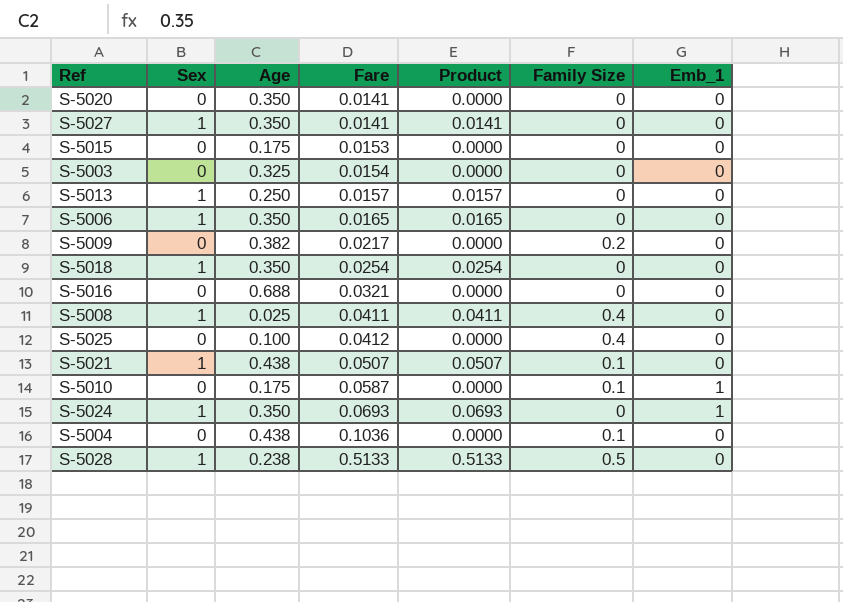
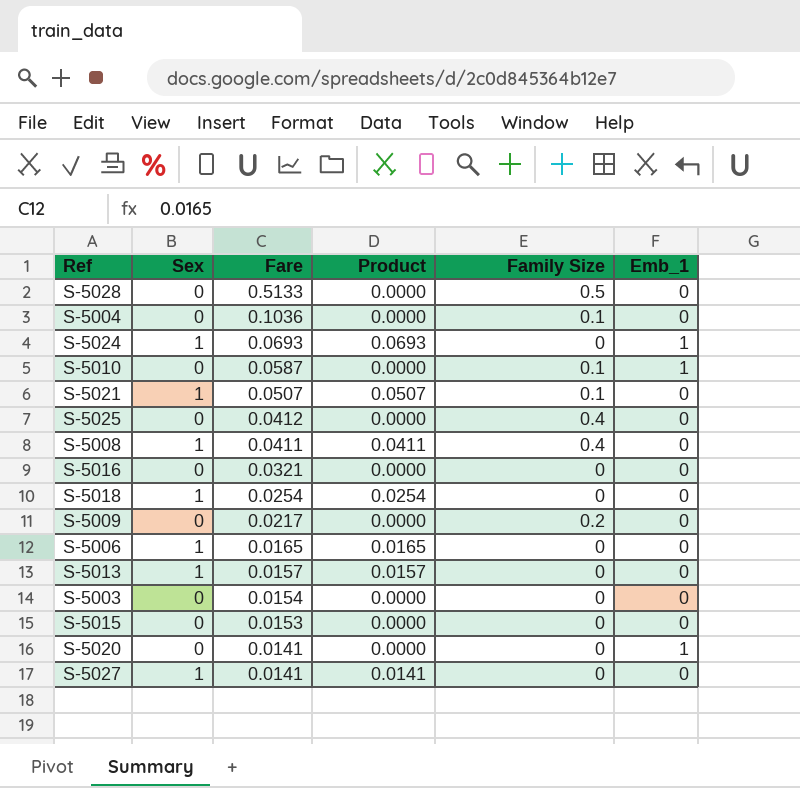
row order: Fare ascending -> Fare descending
column Age | position: 3 -> none
S-5028 | Sex: 1 -> 0
S-5028 | Product: 0.5133 -> 0.0000
S-5020 | Emb_1: 0 -> 1

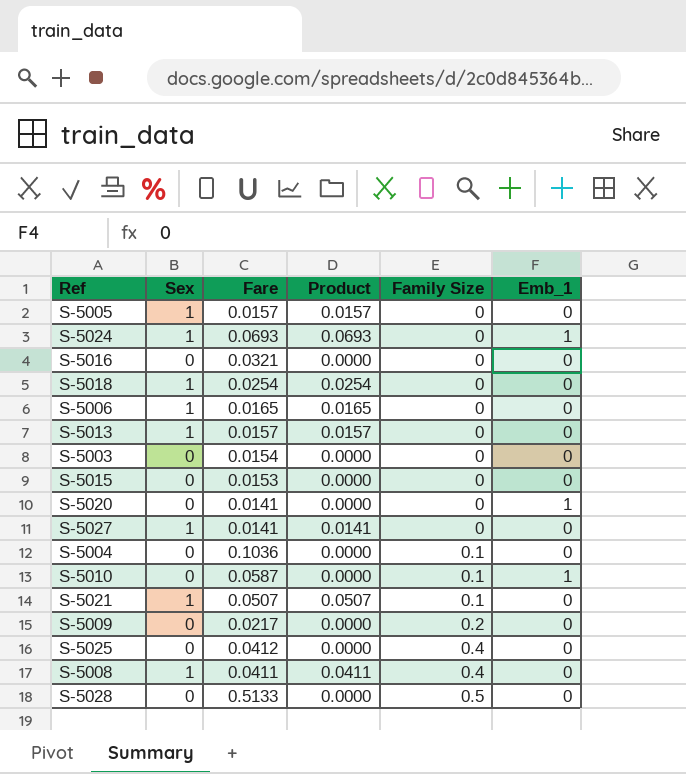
row order: Fare descending -> Family Size ascending
row S-5005: none -> 1 | 0.0157 | 0.0157 | 0 | 0

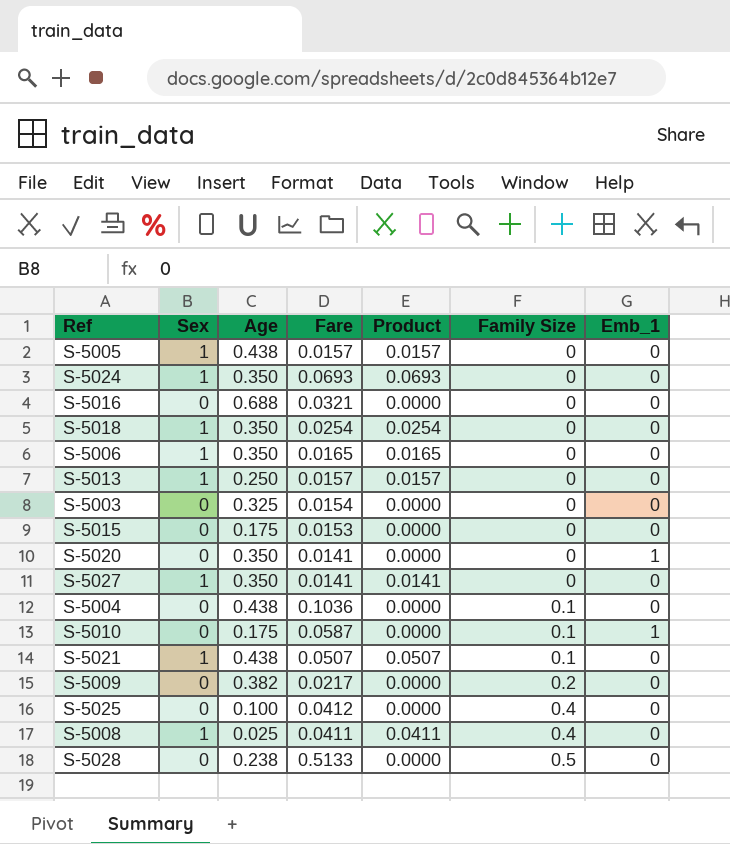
column Age | position: none -> 3
S-5024 | Emb_1: 1 -> 0

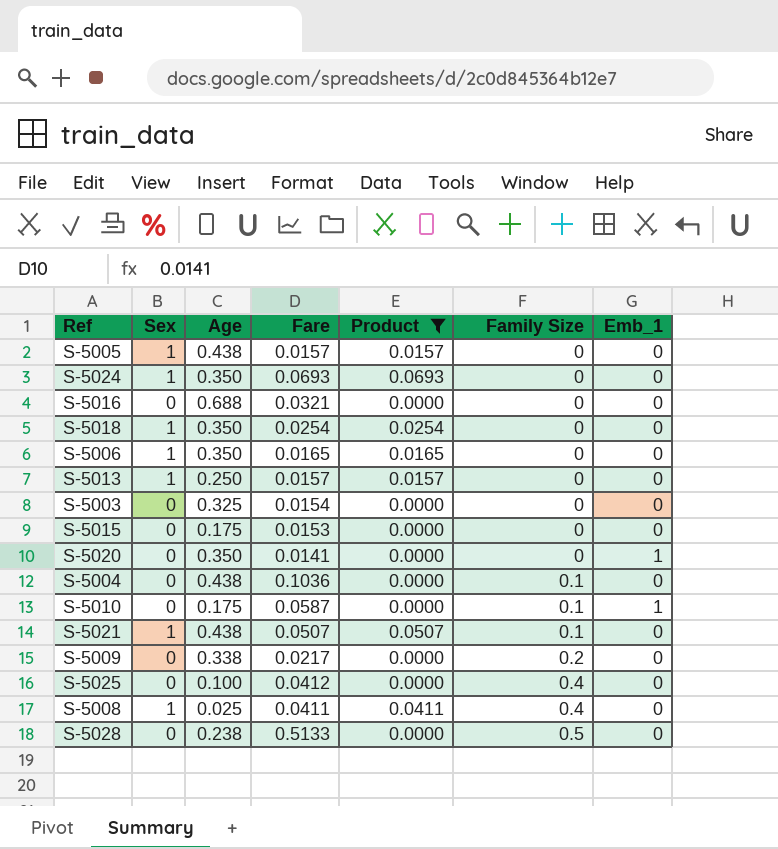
filter: none -> Product != 0.0141
S-5009 | Age: 0.382 -> 0.338

